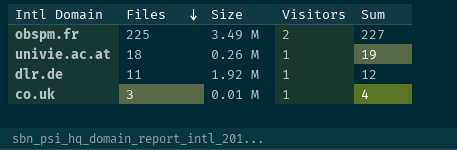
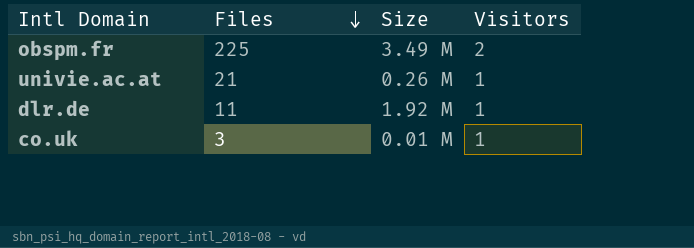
column Sum | formula: [Files] + [Visitors] -> none
univie.ac.at | Files: 18 -> 21

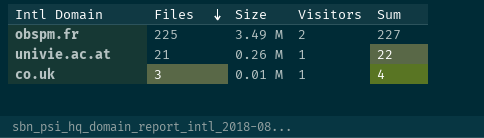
column Sum | formula: none -> [Files] + [Visitors]
row dlr.de: 11 | 1.92 M | 1 -> none

